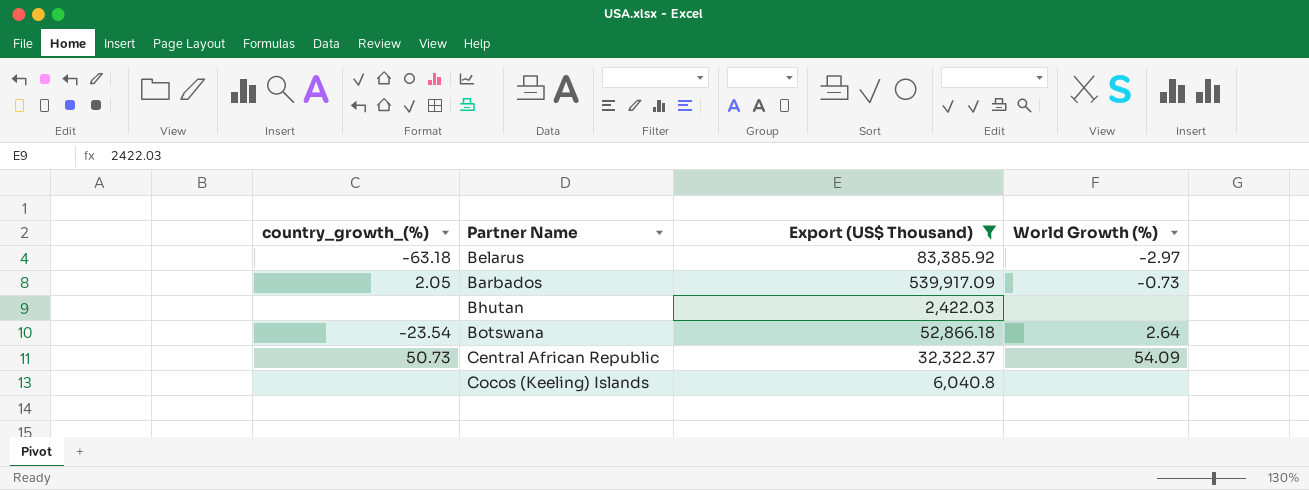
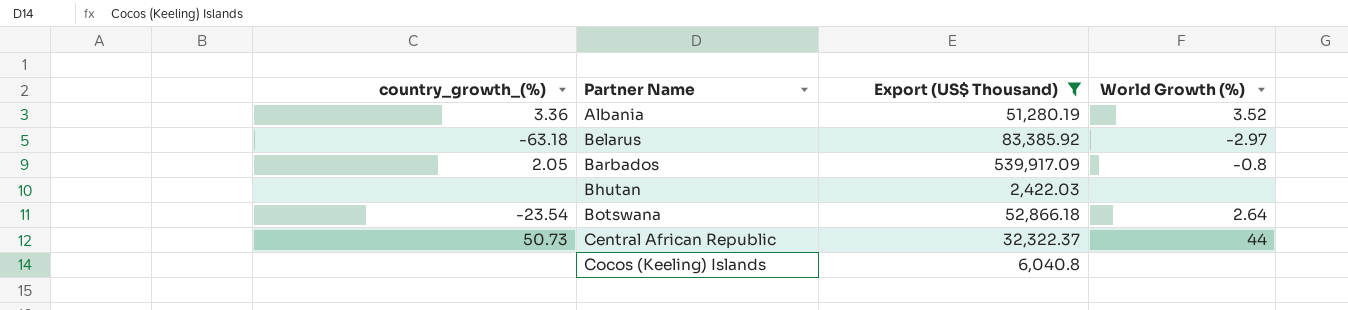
row Albania: none -> 3.36 | 51,280.19 | 3.52
Barbados | World Growth (%): -0.73 -> -0.8
Central African Republic | World Growth (%): 54.09 -> 44

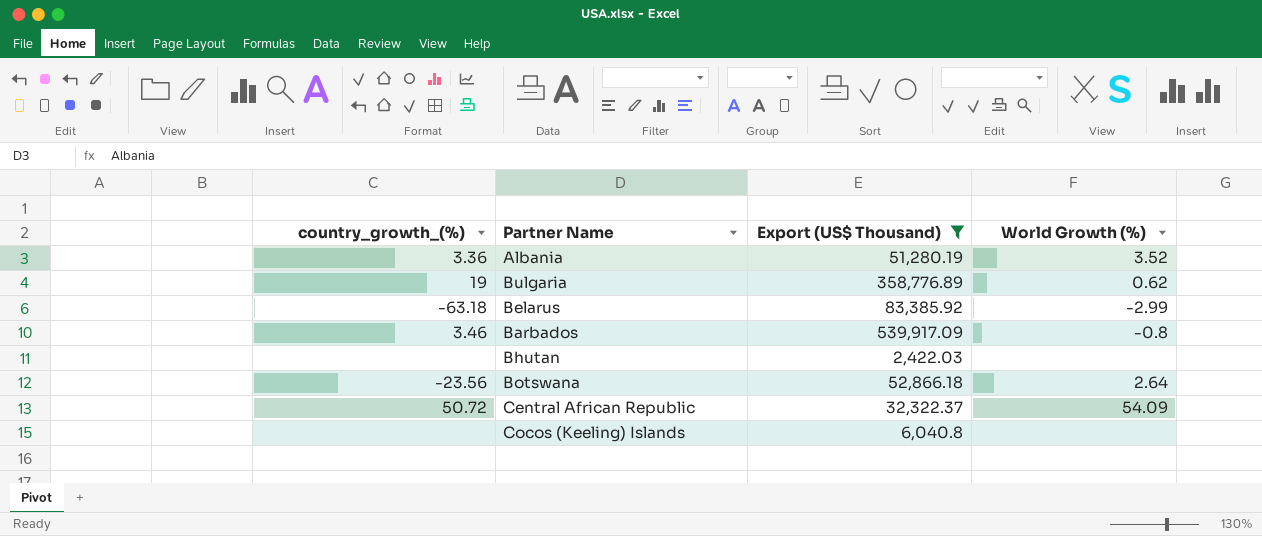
row Bulgaria: none -> 19 | 358,776.89 | 0.62
Belarus | World Growth (%): -2.97 -> -2.99
Barbados | country_growth_(%): 2.05 -> 3.46
Botswana | country_growth_(%): -23.54 -> -23.56
Central African Republic | country_growth_(%): 50.73 -> 50.72
Central African Republic | World Growth (%): 44 -> 54.09

